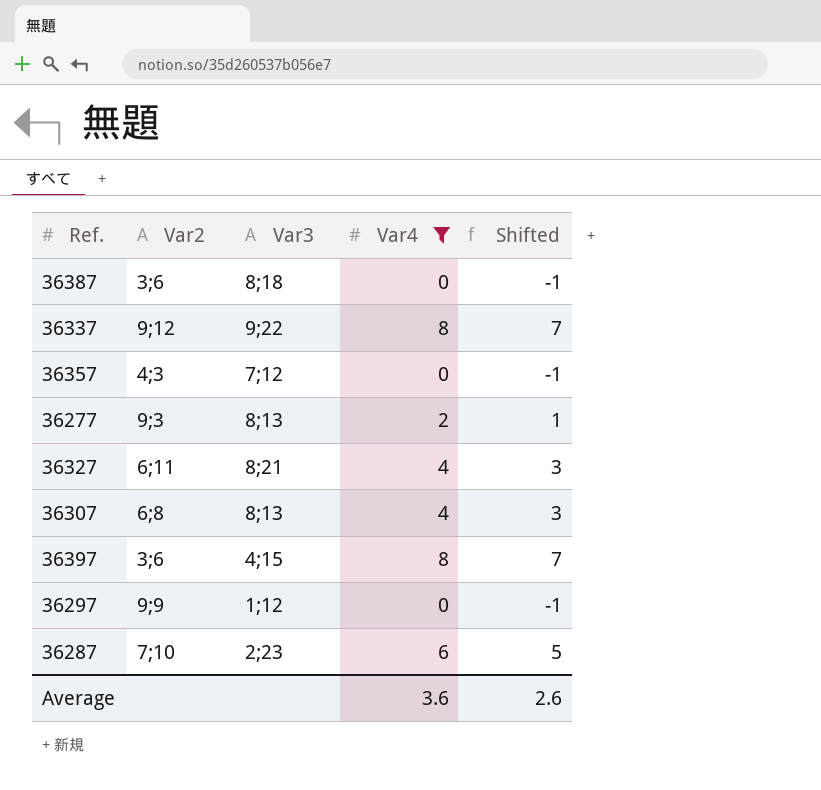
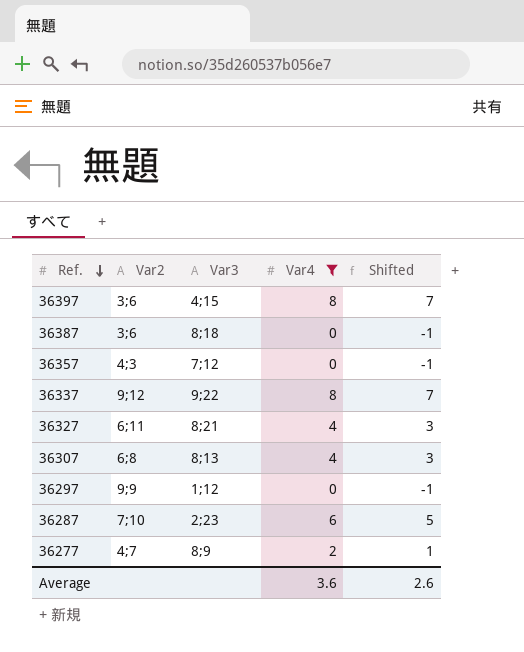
row order: none -> Ref. descending
36277 | Var2: 9;3 -> 4;7
36277 | Var3: 8;13 -> 8;9

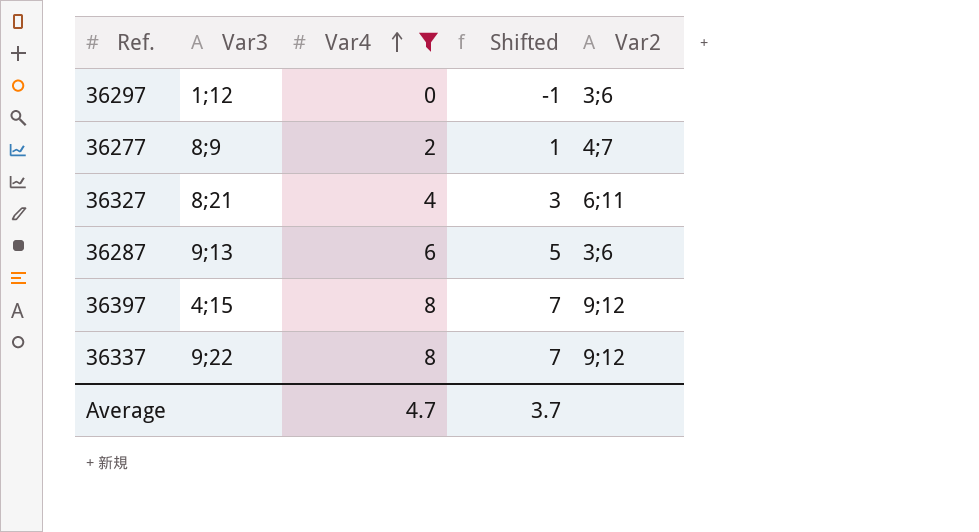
row order: Ref. descending -> Var4 ascending
column Var2 | position: 2 -> 5
row 36387: 3;6 | 8;18 | 0 | -1 -> none
row 36357: 4;3 | 7;12 | 0 | -1 -> none
row 36307: 6;8 | 8;13 | 4 | 3 -> none
36297 | Var2: 9;9 -> 3;6
36287 | Var3: 2;23 -> 9;13
36287 | Var2: 7;10 -> 3;6
36397 | Var2: 3;6 -> 9;12
Average | Var4: 3.6 -> 4.7
Average | Shifted: 2.6 -> 3.7

